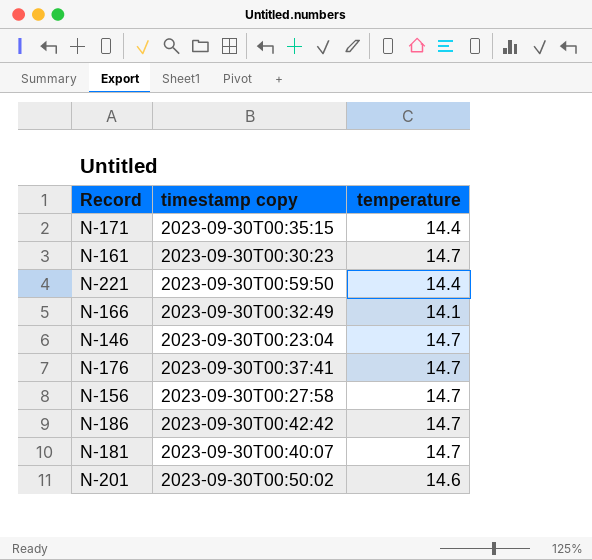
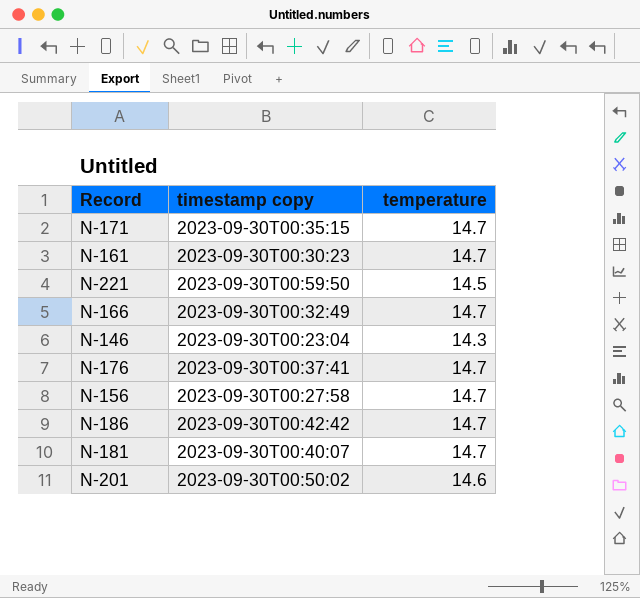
N-171 | temperature: 14.4 -> 14.7
N-221 | temperature: 14.4 -> 14.5
N-166 | temperature: 14.1 -> 14.7
N-146 | temperature: 14.7 -> 14.3

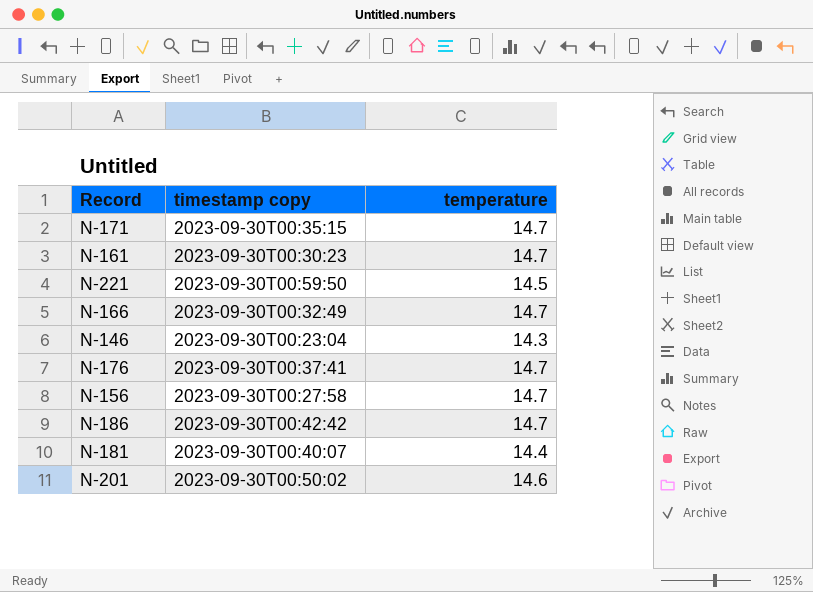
N-181 | temperature: 14.7 -> 14.4

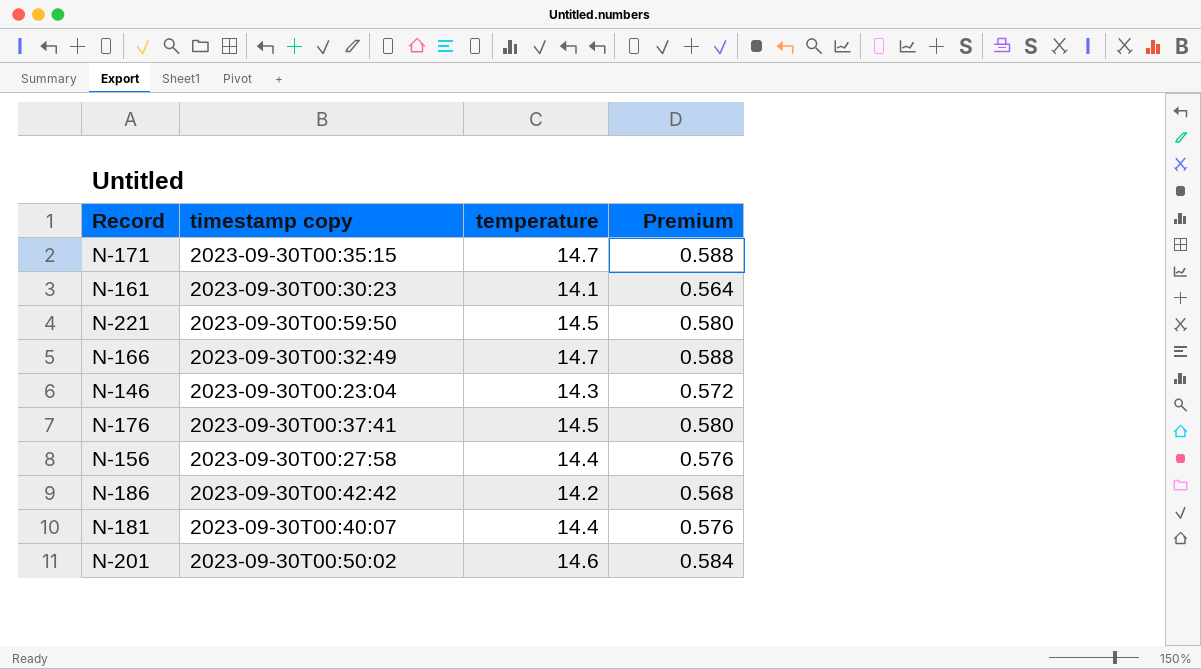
column Premium | formula: none -> [temperature] * 0.04
N-161 | temperature: 14.7 -> 14.1
N-176 | temperature: 14.7 -> 14.5
N-156 | temperature: 14.7 -> 14.4
N-186 | temperature: 14.7 -> 14.2

